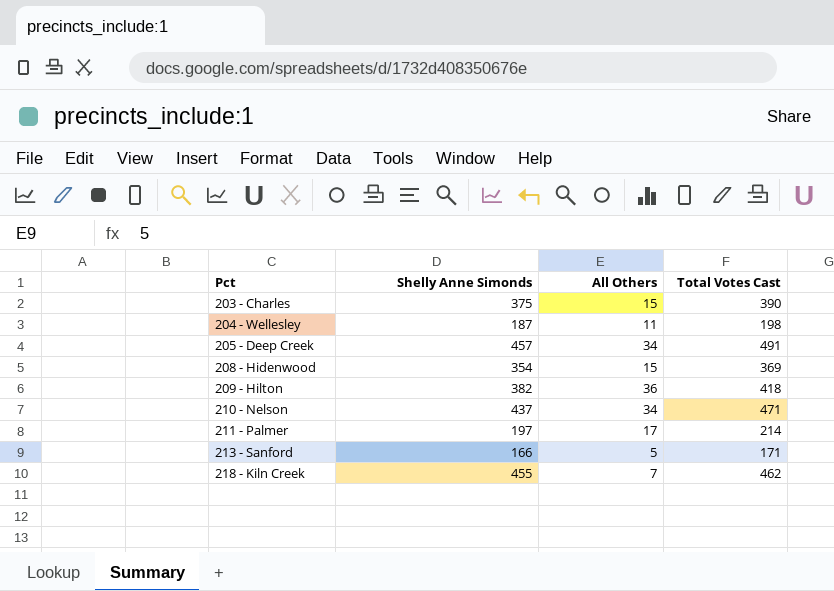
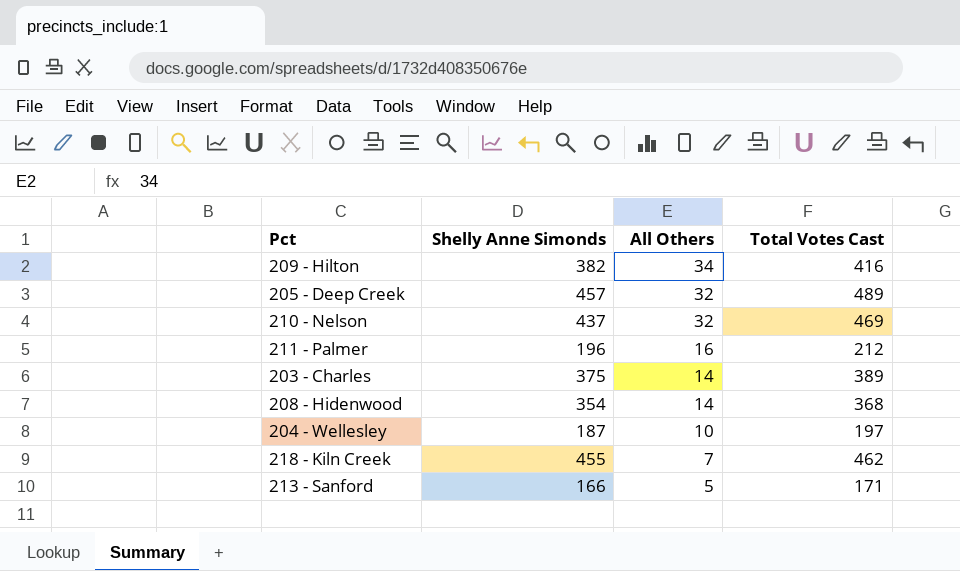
row order: Pct ascending -> All Others descending
209 - Hilton | All Others: 36 -> 34
209 - Hilton | Total Votes Cast: 418 -> 416
205 - Deep Creek | All Others: 34 -> 32
205 - Deep Creek | Total Votes Cast: 491 -> 489
210 - Nelson | All Others: 34 -> 32
210 - Nelson | Total Votes Cast: 471 -> 469
211 - Palmer | Shelly Anne Simonds: 197 -> 196
211 - Palmer | All Others: 17 -> 16
211 - Palmer | Total Votes Cast: 214 -> 212
203 - Charles | All Others: 15 -> 14
203 - Charles | Total Votes Cast: 390 -> 389
208 - Hidenwood | All Others: 15 -> 14
208 - Hidenwood | Total Votes Cast: 369 -> 368
204 - Wellesley | All Others: 11 -> 10
204 - Wellesley | Total Votes Cast: 198 -> 197

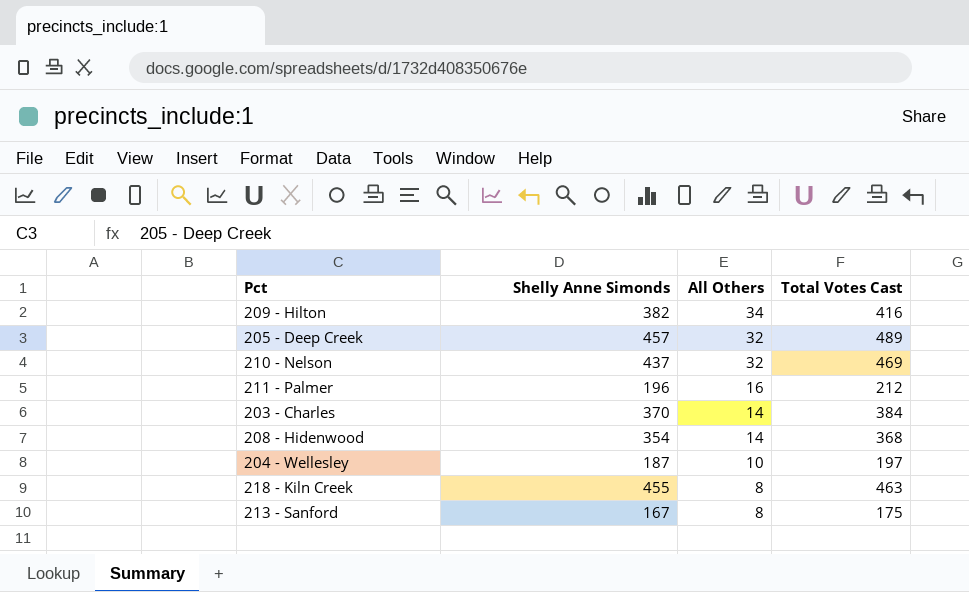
203 - Charles | Shelly Anne Simonds: 375 -> 370
203 - Charles | Total Votes Cast: 389 -> 384
218 - Kiln Creek | All Others: 7 -> 8
218 - Kiln Creek | Total Votes Cast: 462 -> 463
213 - Sanford | Shelly Anne Simonds: 166 -> 167
213 - Sanford | All Others: 5 -> 8
213 - Sanford | Total Votes Cast: 171 -> 175

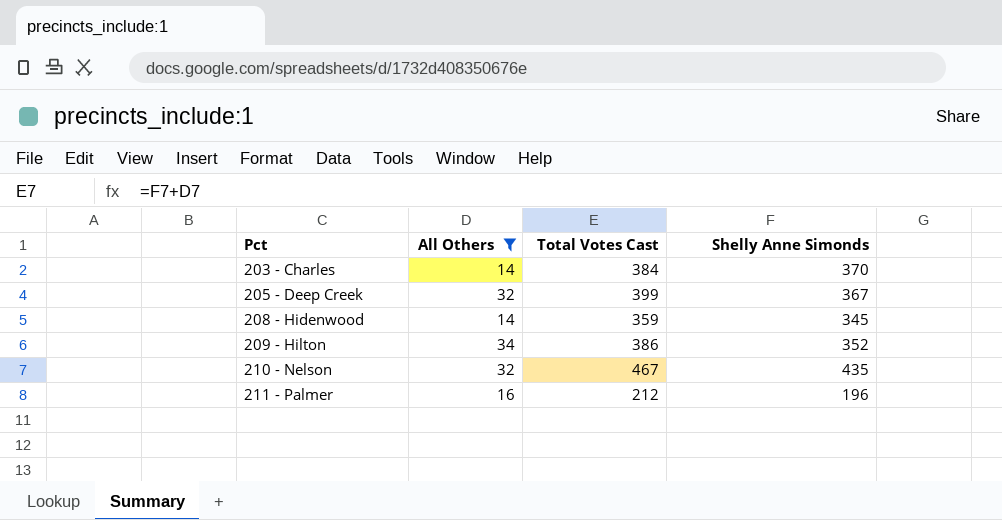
filter: none -> All Others >= 14
row order: All Others descending -> Pct ascending
column Shelly Anne Simonds | position: 2 -> 4
205 - Deep Creek | Total Votes Cast: 489 -> 399
205 - Deep Creek | Shelly Anne Simonds: 457 -> 367
208 - Hidenwood | Total Votes Cast: 368 -> 359
208 - Hidenwood | Shelly Anne Simonds: 354 -> 345
209 - Hilton | Total Votes Cast: 416 -> 386
209 - Hilton | Shelly Anne Simonds: 382 -> 352
210 - Nelson | Total Votes Cast: 469 -> 467
210 - Nelson | Shelly Anne Simonds: 437 -> 435

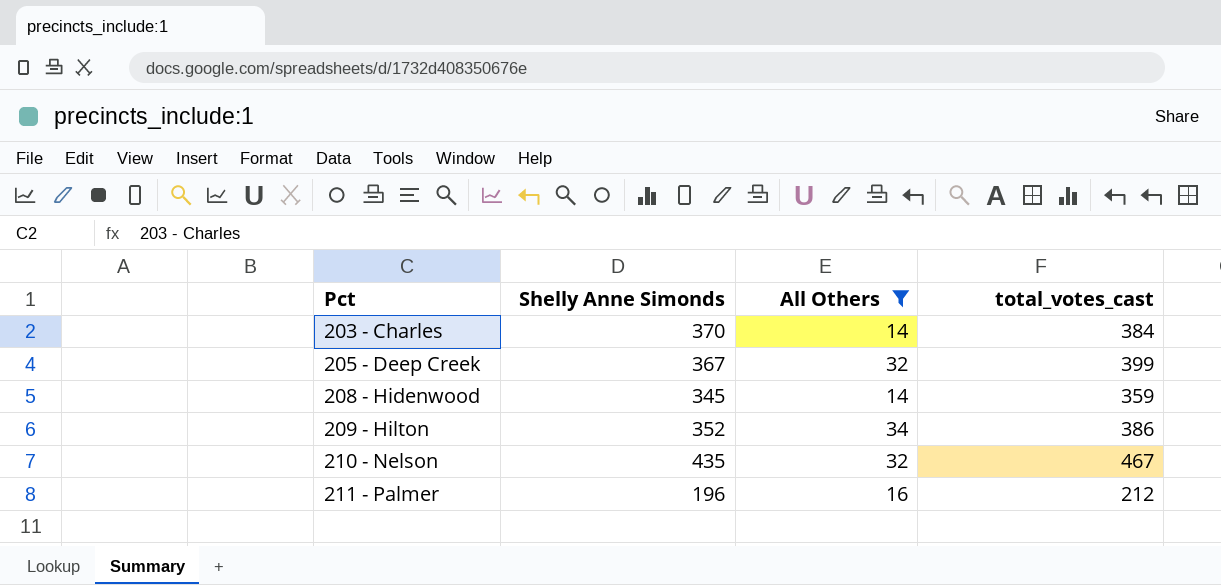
column Shelly Anne Simonds | position: 4 -> 2
column name: Total Votes Cast -> total_votes_cast

